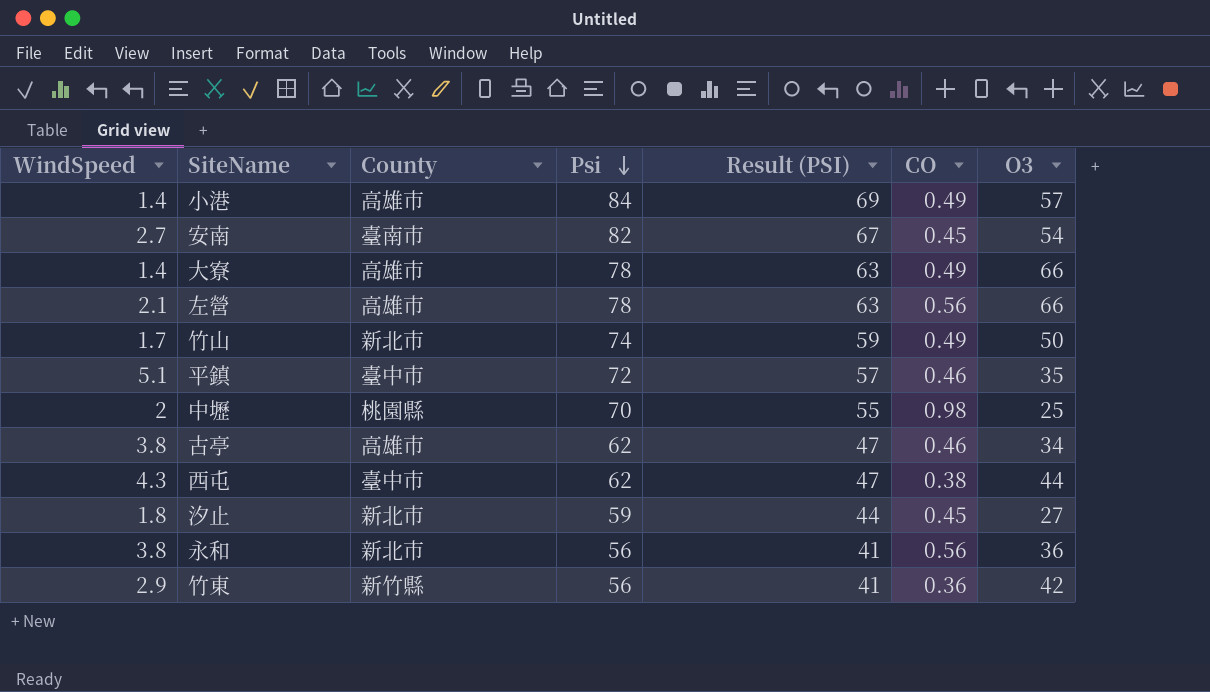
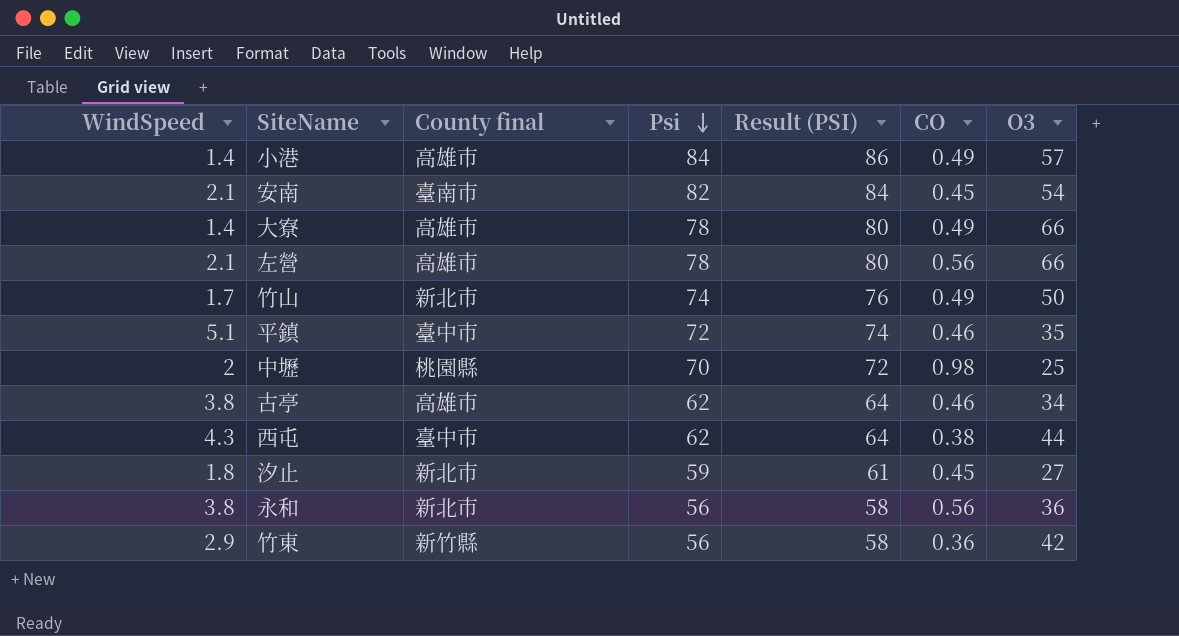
column name: County -> County final
column Result (PSI) | formula: [Psi] - 15 -> [Psi] + 2
安南 | WindSpeed: 2.7 -> 2.1

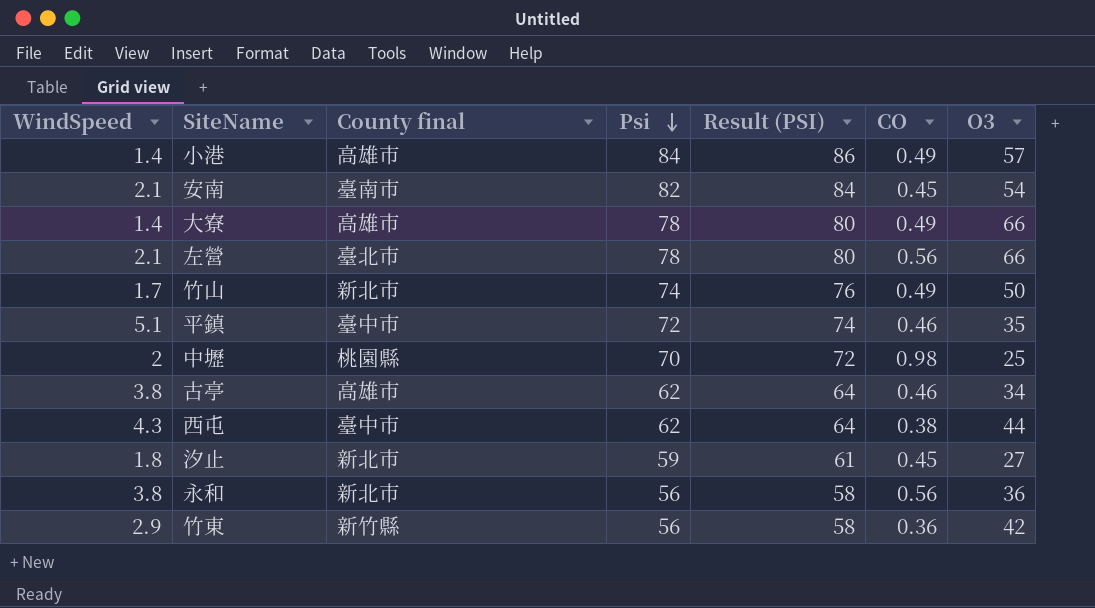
左營 | County final: 高雄市 -> 臺北市

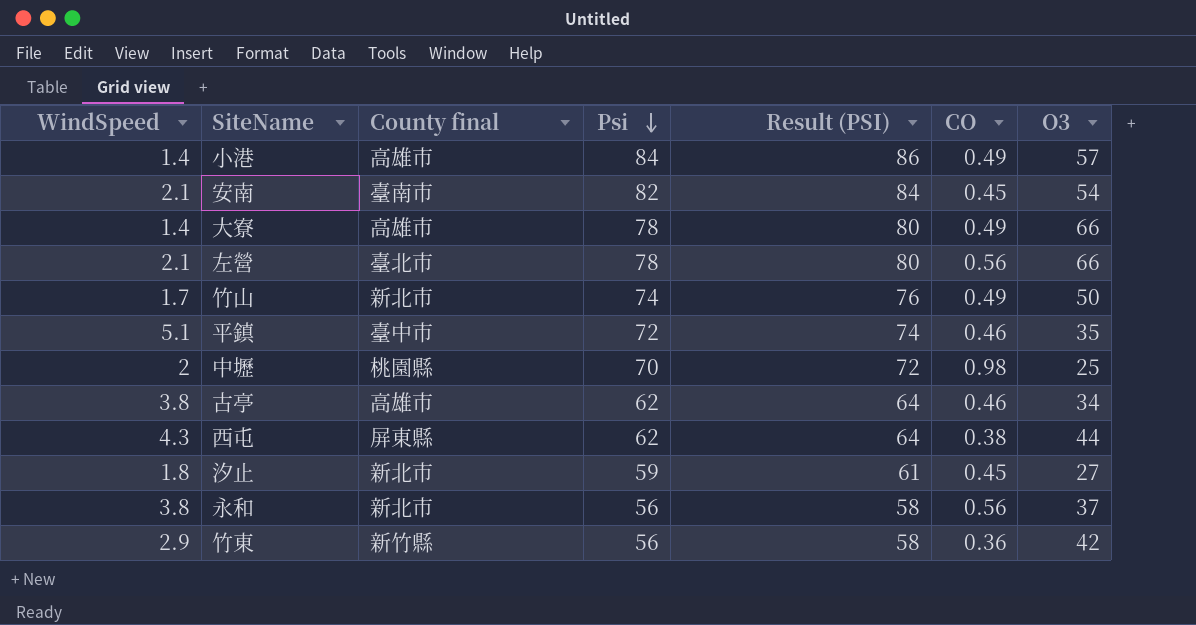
西屯 | County final: 臺中市 -> 屏東縣
永和 | O3: 36 -> 37

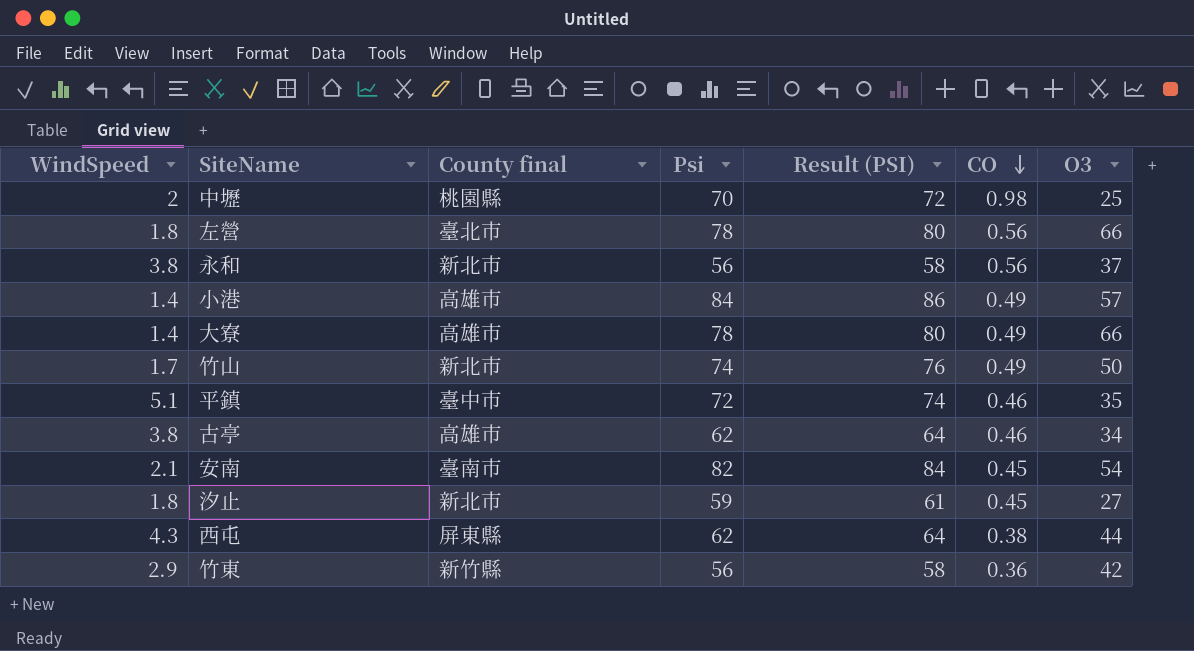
row order: Psi descending -> CO descending
左營 | WindSpeed: 2.1 -> 1.8

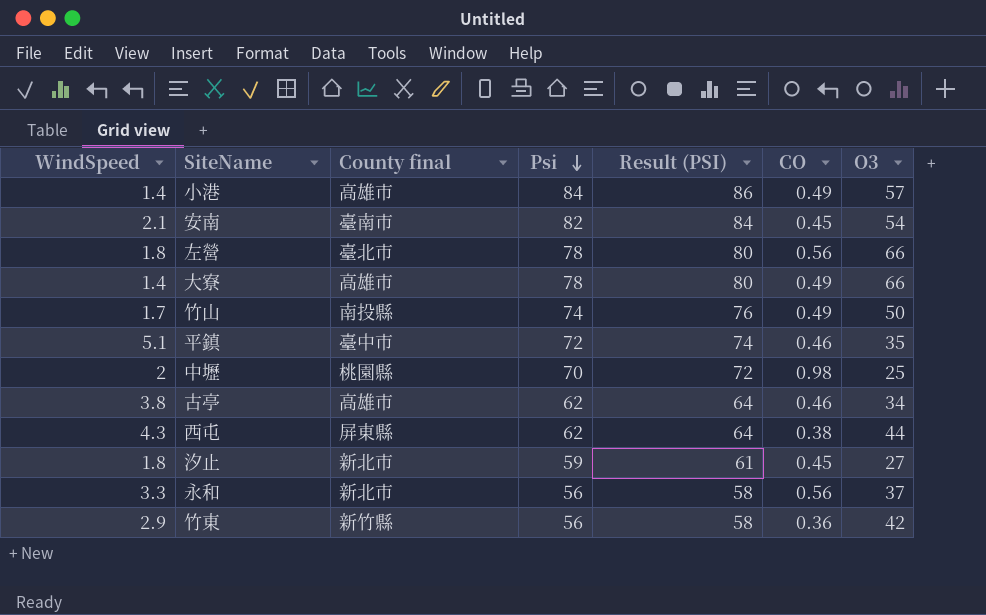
row order: CO descending -> Psi descending
竹山 | County final: 新北市 -> 南投縣
永和 | WindSpeed: 3.8 -> 3.3

